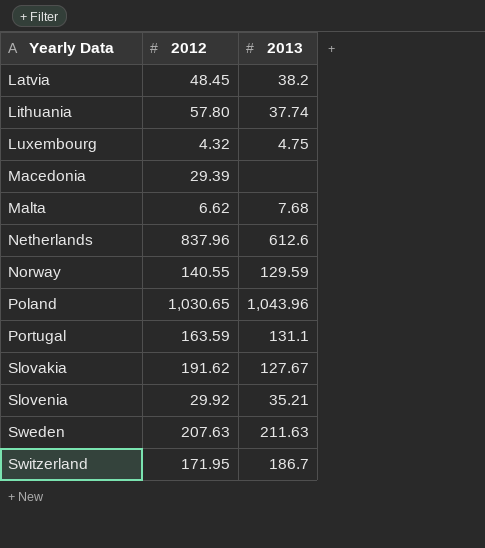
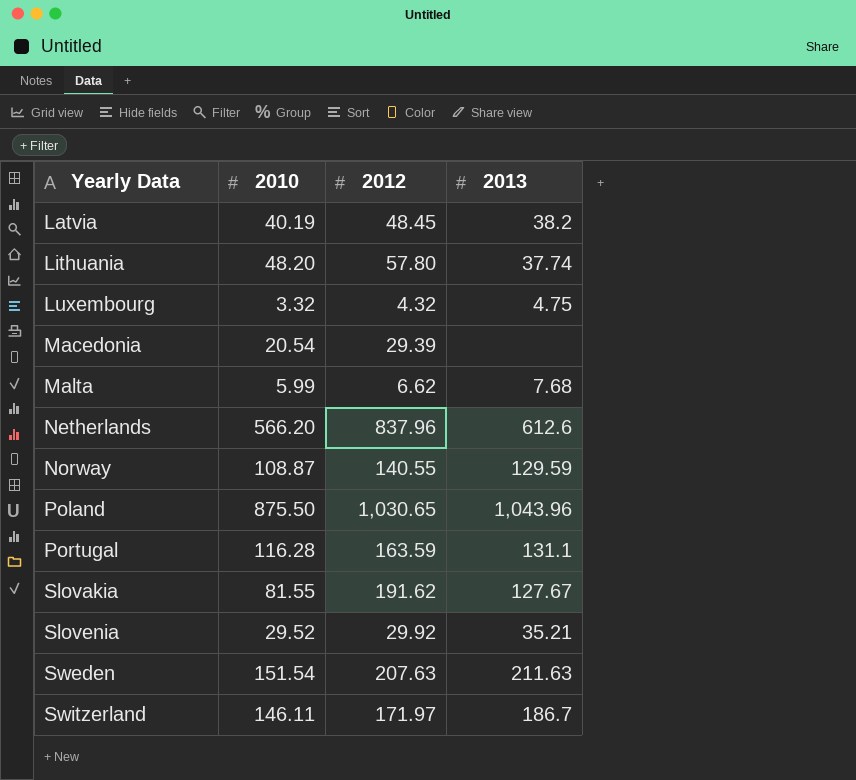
column 2010 | position: none -> 2
Switzerland | 2012: 171.95 -> 171.97

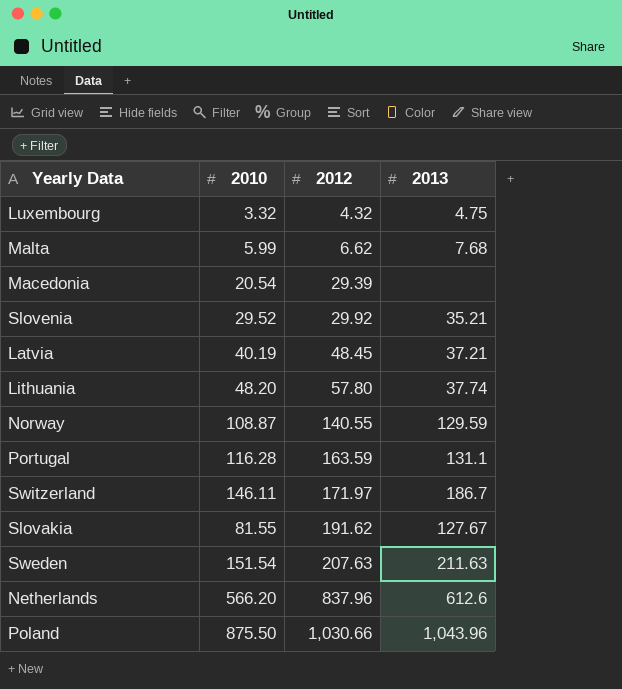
row order: Yearly Data ascending -> 2012 ascending
Latvia | 2013: 38.2 -> 37.21
Poland | 2012: 1,030.65 -> 1,030.66

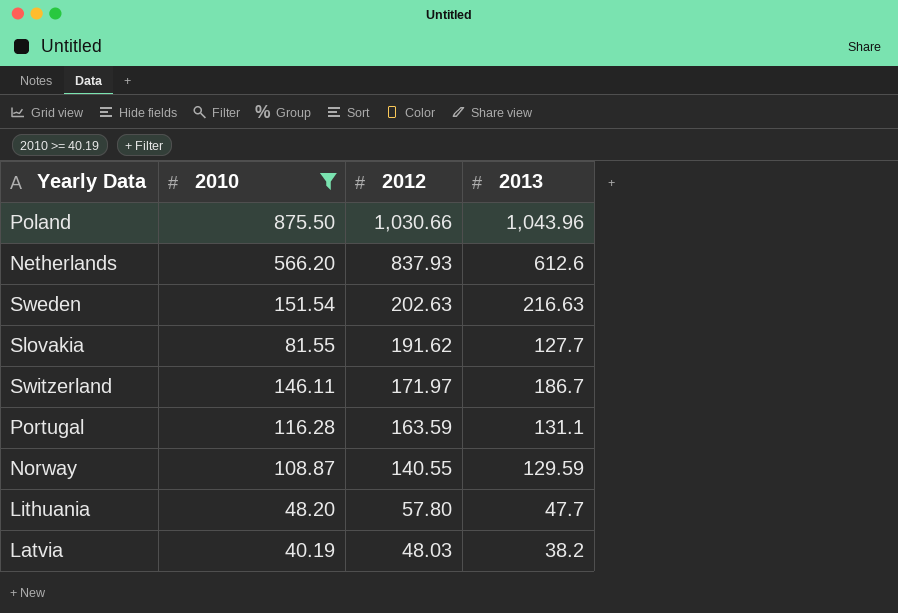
filter: none -> 2010 >= 40.19
row order: 2012 ascending -> 2012 descending
Netherlands | 2012: 837.96 -> 837.93
Sweden | 2012: 207.63 -> 202.63
Sweden | 2013: 211.63 -> 216.63
Slovakia | 2013: 127.67 -> 127.7
Lithuania | 2013: 37.74 -> 47.7
Latvia | 2012: 48.45 -> 48.03
Latvia | 2013: 37.21 -> 38.2

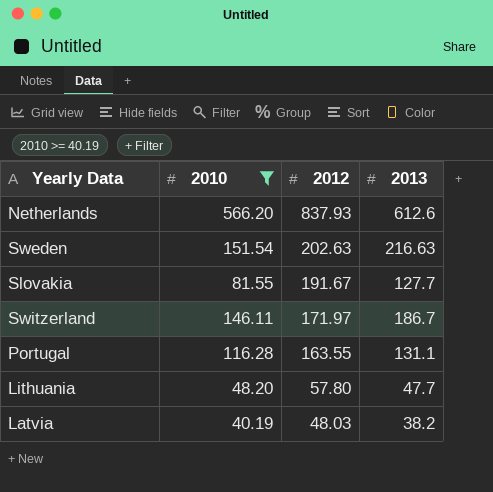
row Poland: 875.50 | 1,030.66 | 1,043.96 -> none
row Norway: 108.87 | 140.55 | 129.59 -> none
Slovakia | 2012: 191.62 -> 191.67
Portugal | 2012: 163.59 -> 163.55

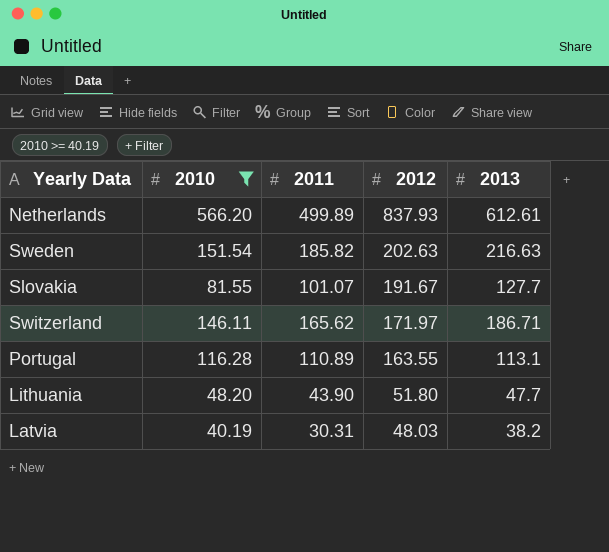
column 2011 | position: none -> 3
Netherlands | 2013: 612.6 -> 612.61
Switzerland | 2013: 186.7 -> 186.71
Portugal | 2013: 131.1 -> 113.1
Lithuania | 2012: 57.80 -> 51.80

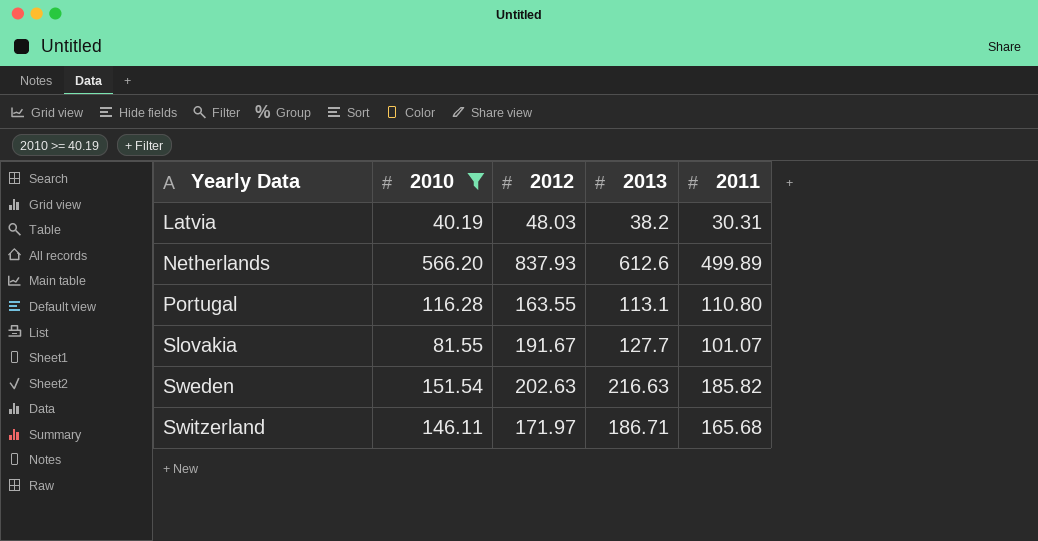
row order: 2012 descending -> Yearly Data ascending
column 2011 | position: 3 -> 5
row Lithuania: 48.20 | 43.90 | 51.80 | 47.7 -> none
Netherlands | 2013: 612.61 -> 612.6
Portugal | 2011: 110.89 -> 110.80
Switzerland | 2011: 165.62 -> 165.68

